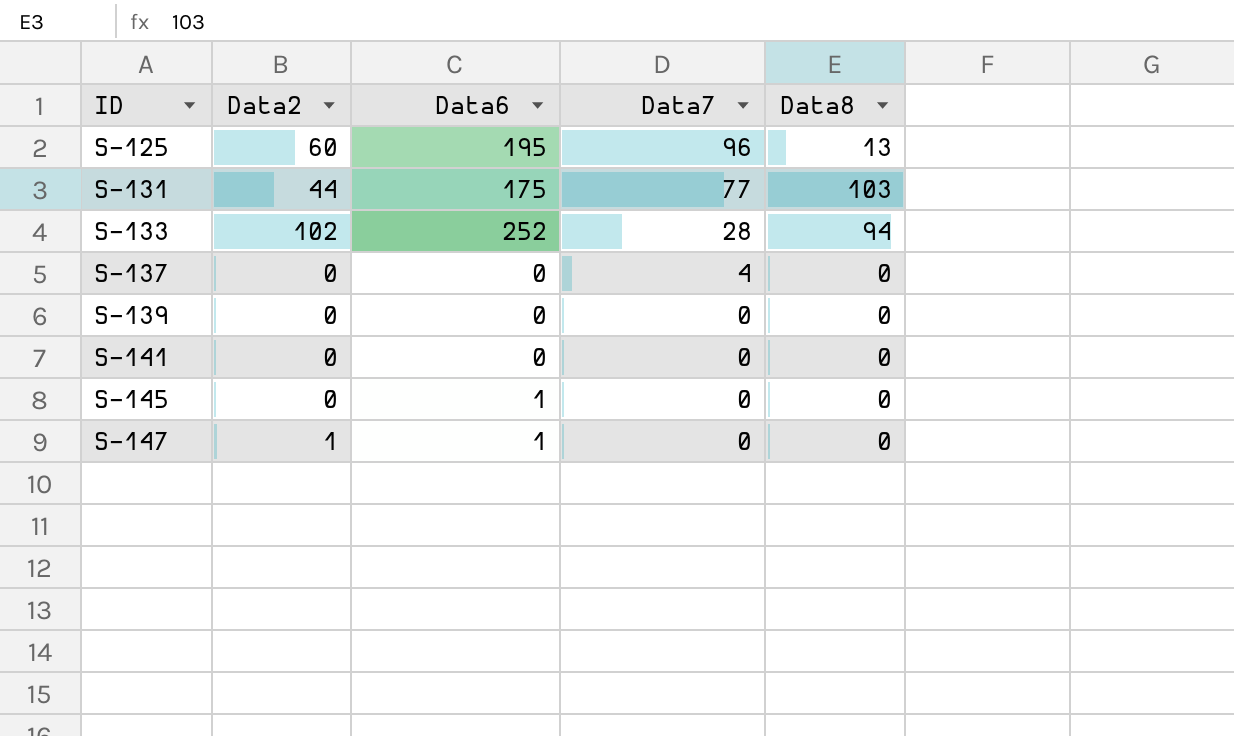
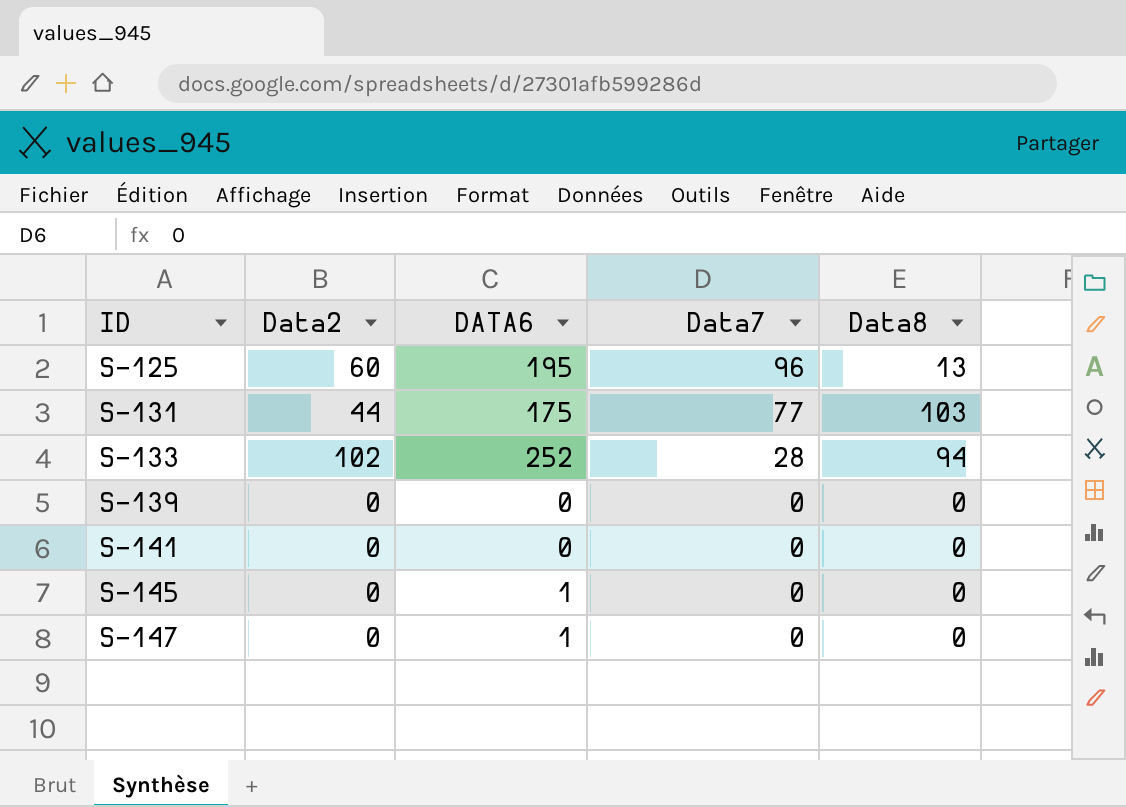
column name: Data6 -> DATA6
row S-137: 0 | 0 | 4 | 0 -> none
S-147 | Data2: 1 -> 0

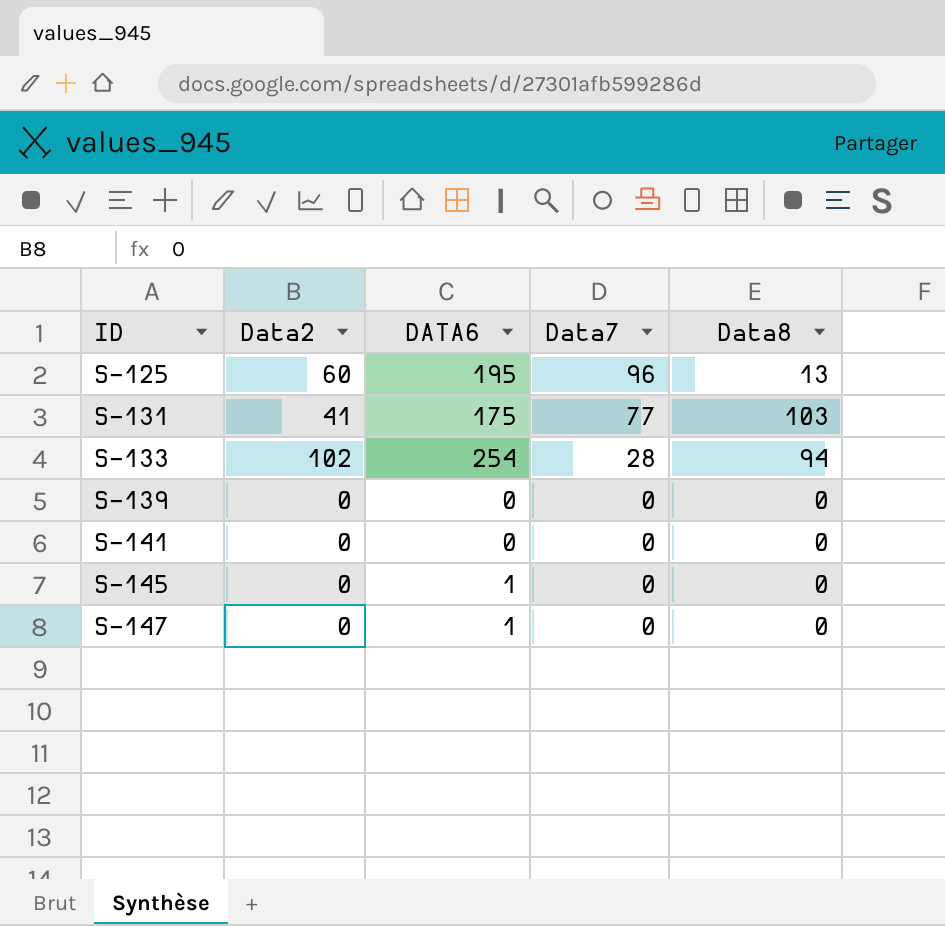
S-131 | Data2: 44 -> 41
S-133 | DATA6: 252 -> 254

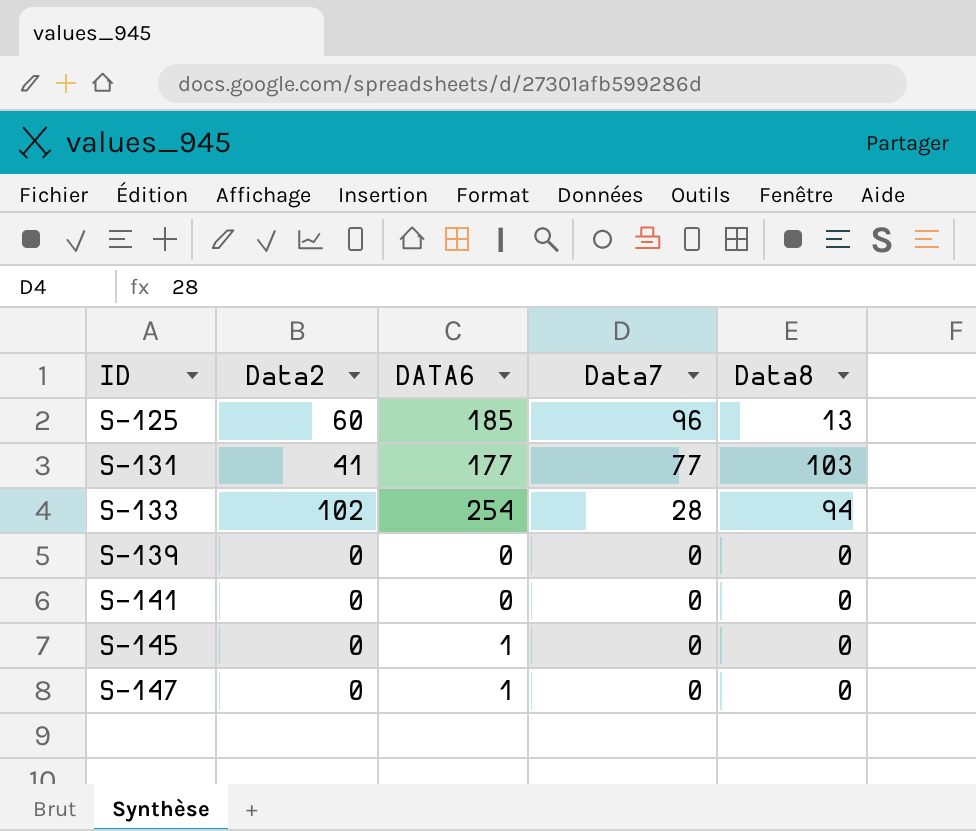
S-125 | DATA6: 195 -> 185
S-131 | DATA6: 175 -> 177

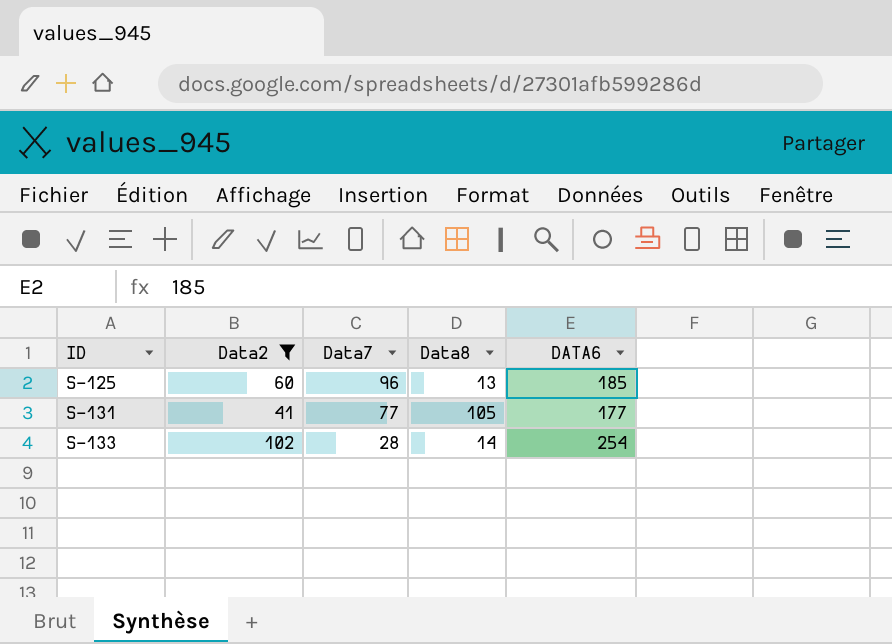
filter: none -> Data2 != 0
column DATA6 | position: 3 -> 5
S-131 | Data8: 103 -> 105
S-133 | Data8: 94 -> 14

